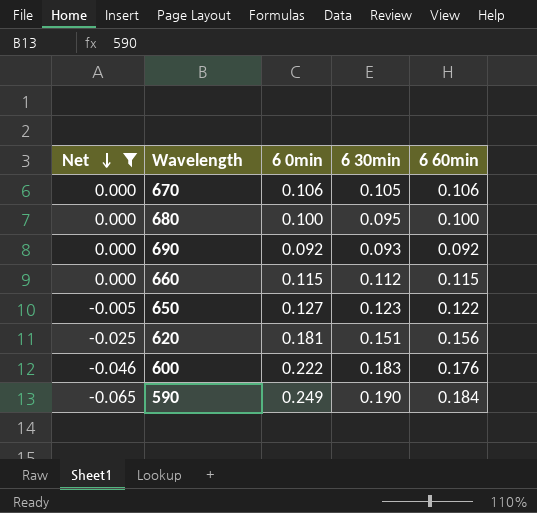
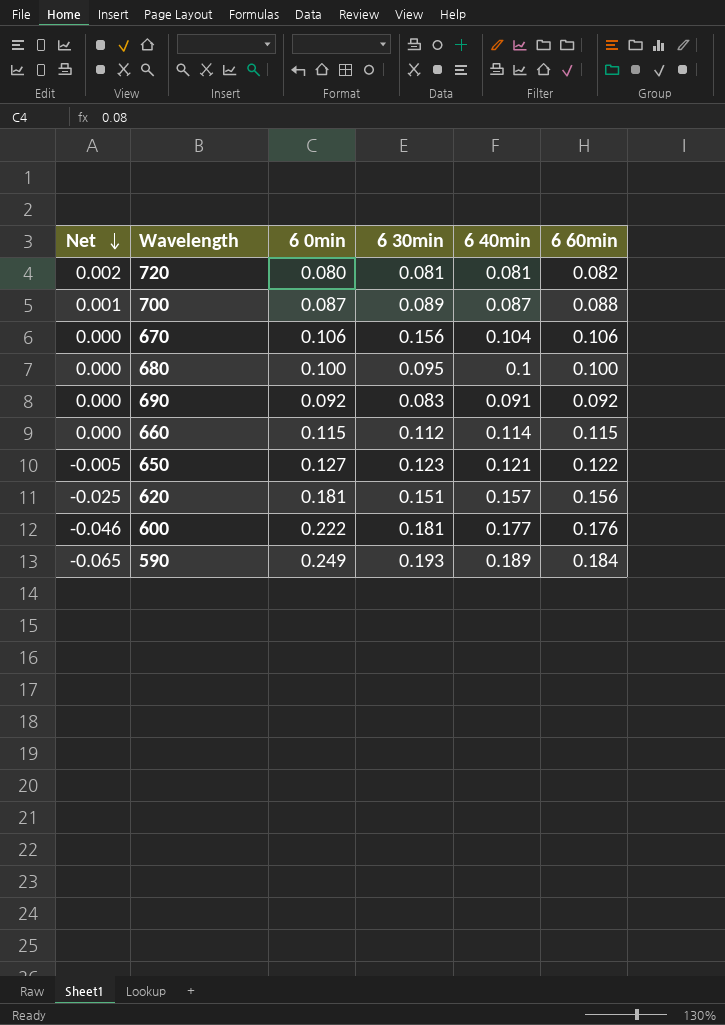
filter: Net <= 0.000 -> none
column 6 40min | position: none -> 5
670 | 6 30min: 0.105 -> 0.156
690 | 6 30min: 0.093 -> 0.083
600 | 6 30min: 0.183 -> 0.181
590 | 6 30min: 0.190 -> 0.193

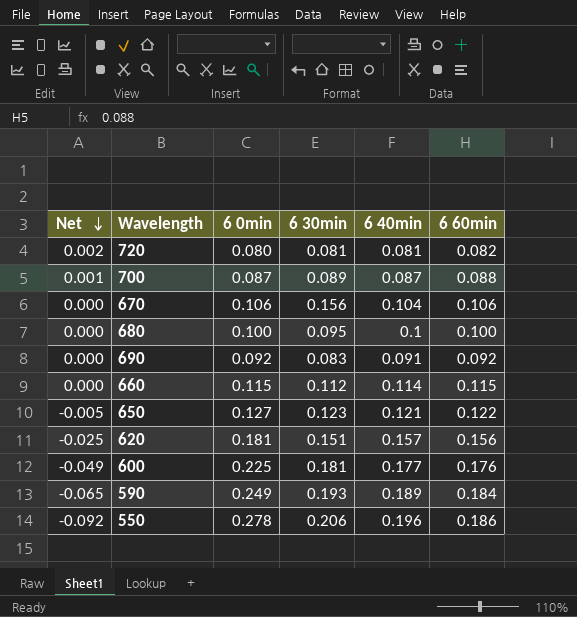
600 | Net: -0.046 -> -0.049
600 | 6 0min: 0.222 -> 0.225
row 550: none -> -0.092 | 0.278 | 0.206 | 0.196 | 0.186

